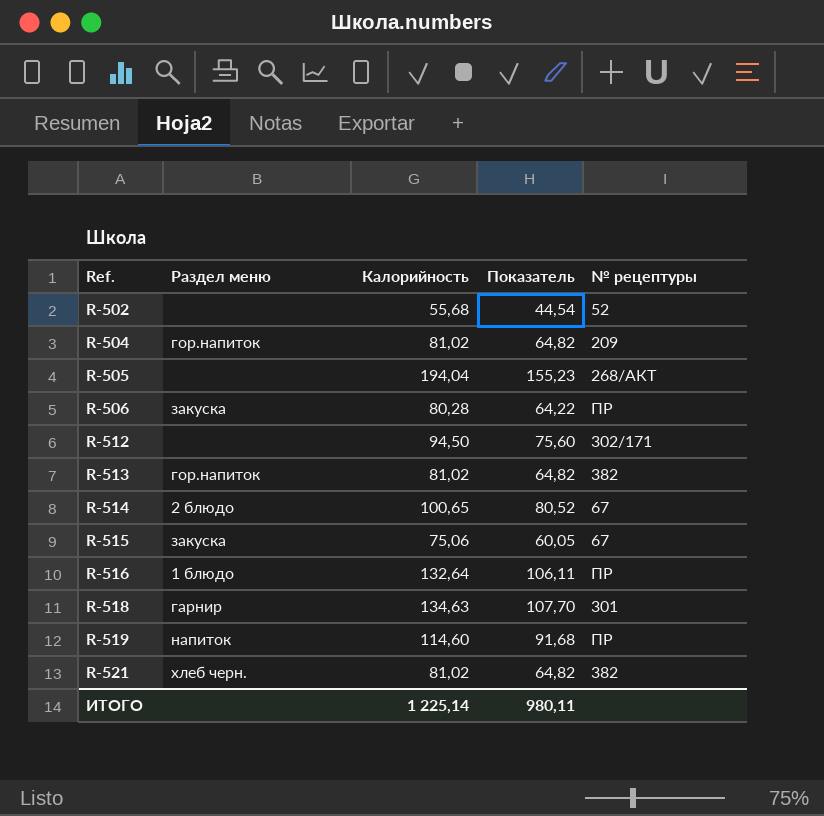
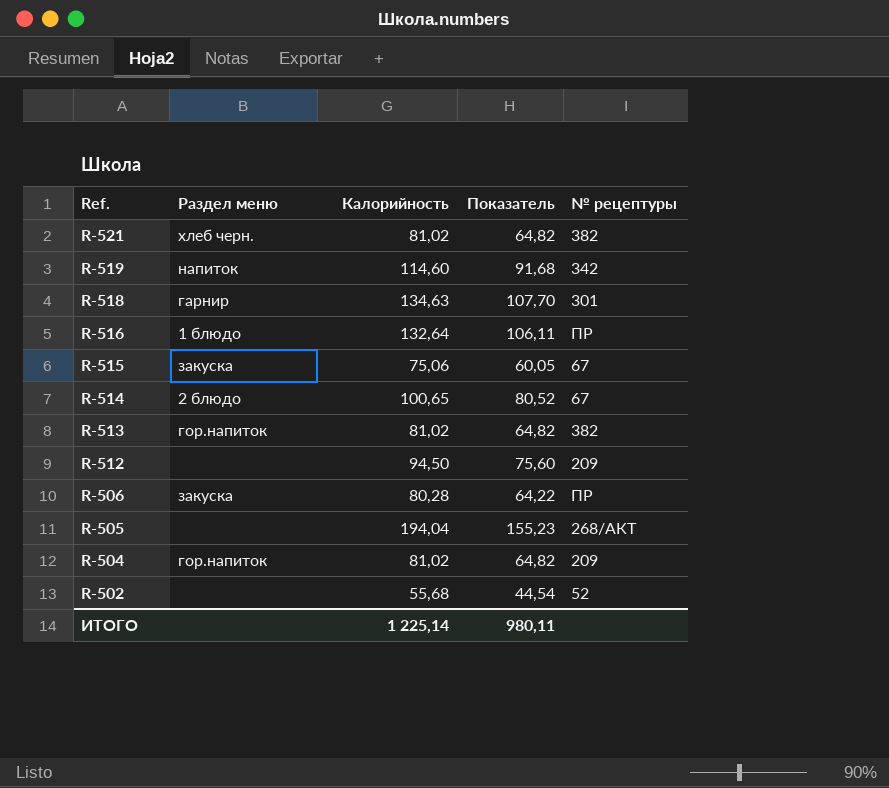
row order: Ref. ascending -> Ref. descending
R-519 | № рецептуры: ПР -> 342
R-512 | № рецептуры: 302/171 -> 209

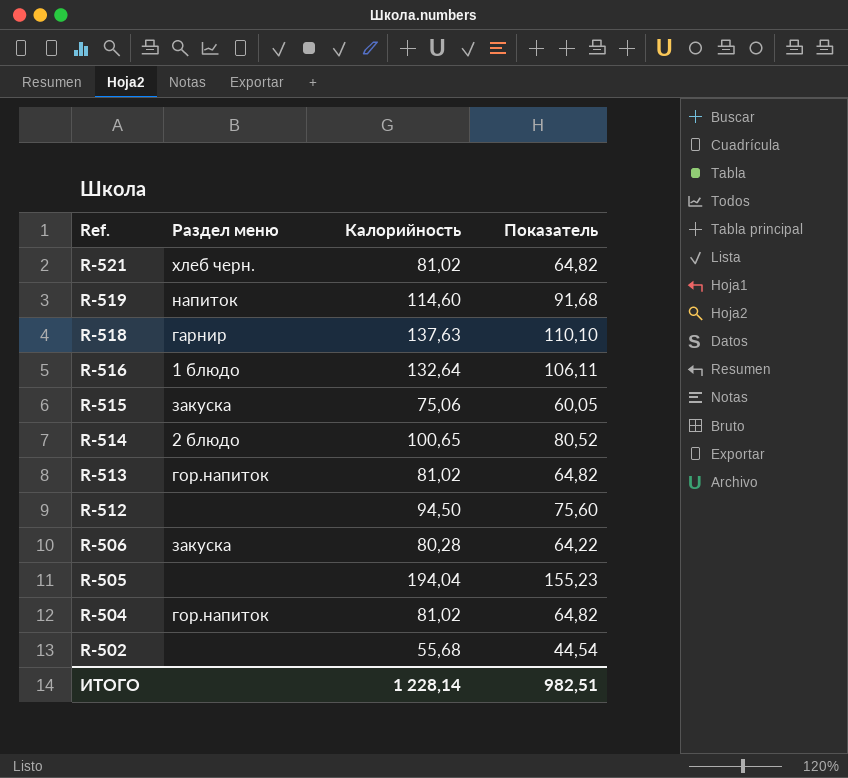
column № рецептуры | position: 5 -> none
R-518 | Калорийность: 134,63 -> 137,63
R-518 | Показатель: 107,70 -> 110,10
ИТОГО | Калорийность: 1 225,14 -> 1 228,14
ИТОГО | Показатель: 980,11 -> 982,51

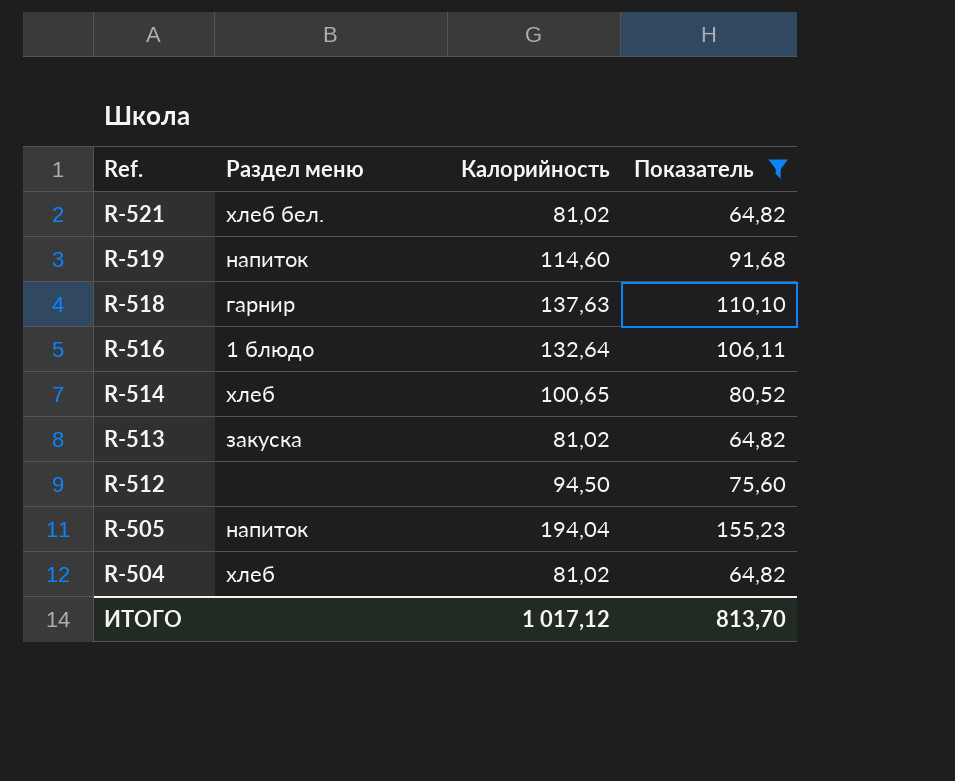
filter: none -> Показатель >= 64,82
R-521 | Раздел меню: хлеб черн. -> хлеб бел.
R-514 | Раздел меню: 2 блюдо -> хлеб
R-513 | Раздел меню: гор.напиток -> закуска
R-505 | Раздел меню: none -> напиток
R-504 | Раздел меню: гор.напиток -> хлеб
ИТОГО | Калорийность: 1 228,14 -> 1 017,12
ИТОГО | Показатель: 982,51 -> 813,70

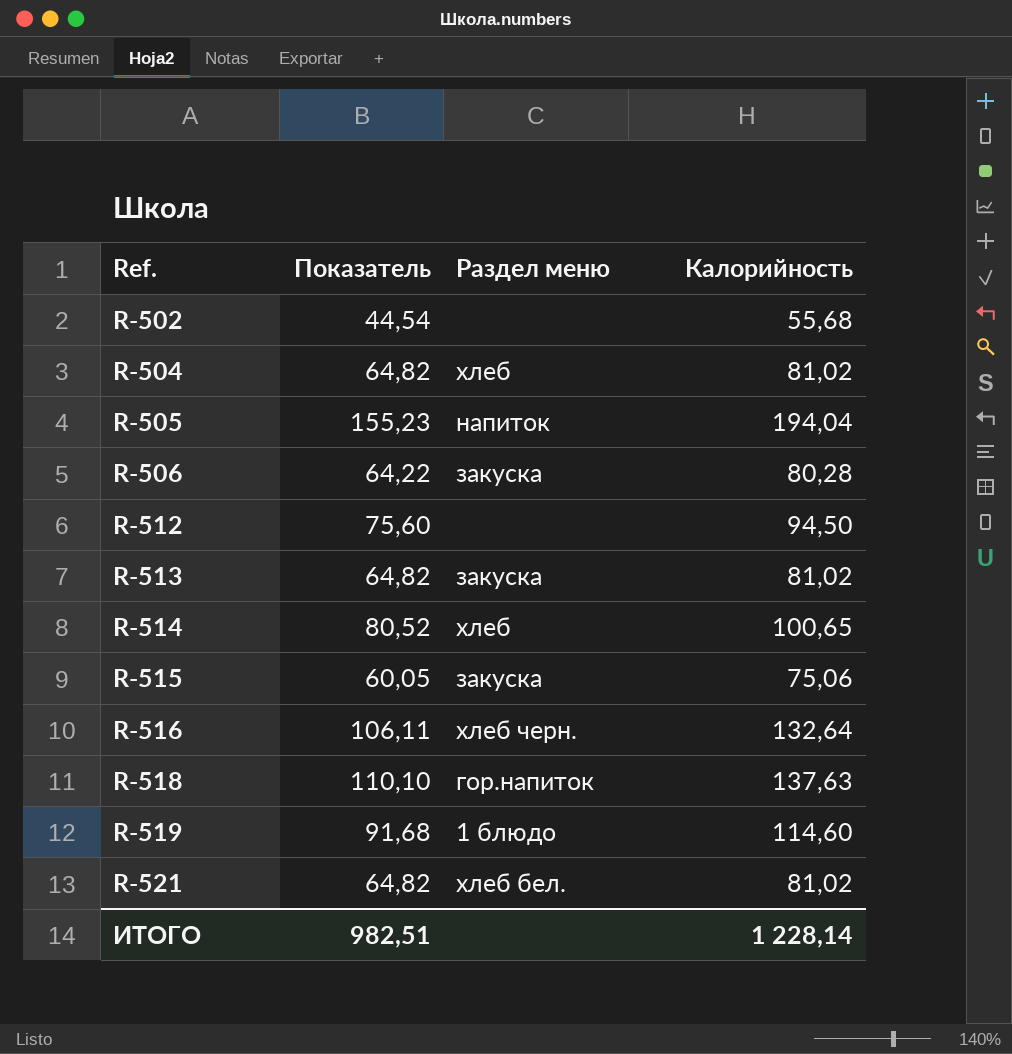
filter: Показатель >= 64,82 -> none
row order: Ref. descending -> Ref. ascending
column Показатель | position: 4 -> 2
R-516 | Раздел меню: 1 блюдо -> хлеб черн.
R-518 | Раздел меню: гарнир -> гор.напиток
R-519 | Раздел меню: напиток -> 1 блюдо
ИТОГО | Показатель: 813,70 -> 982,51
ИТОГО | Калорийность: 1 017,12 -> 1 228,14

